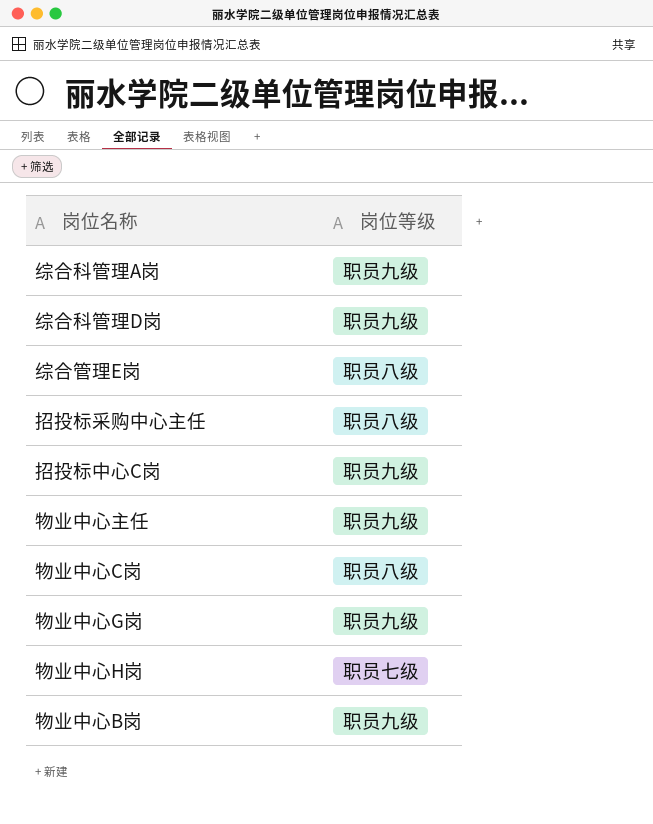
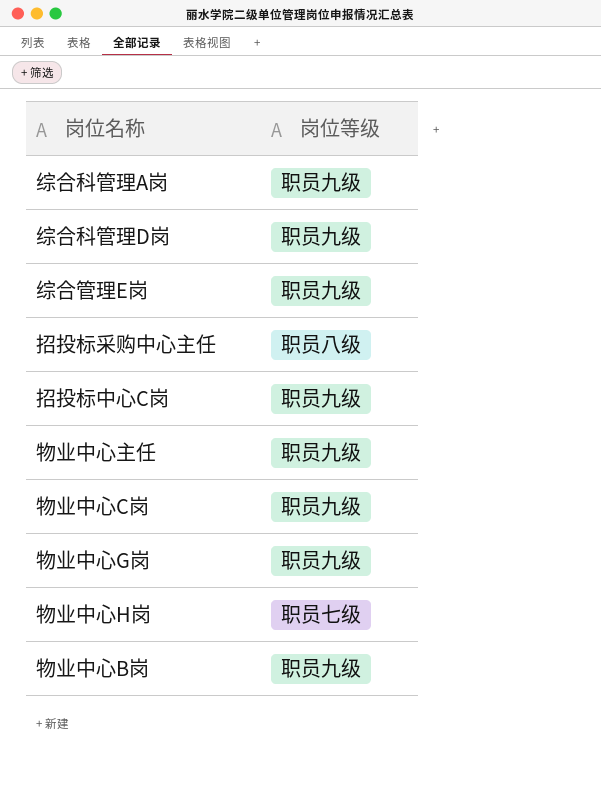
综合管理E岗 | 岗位等级: 职员八级 -> 职员九级
物业中心C岗 | 岗位等级: 职员八级 -> 职员九级

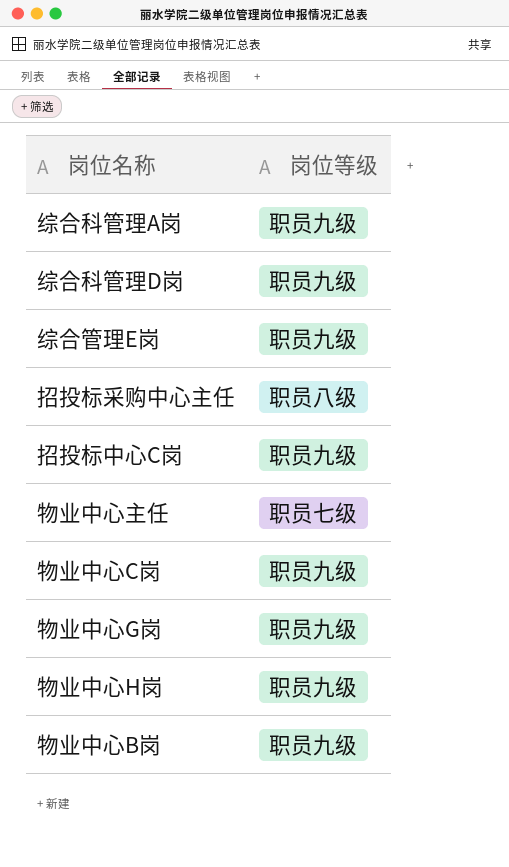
物业中心主任 | 岗位等级: 职员九级 -> 职员七级
物业中心H岗 | 岗位等级: 职员七级 -> 职员九级

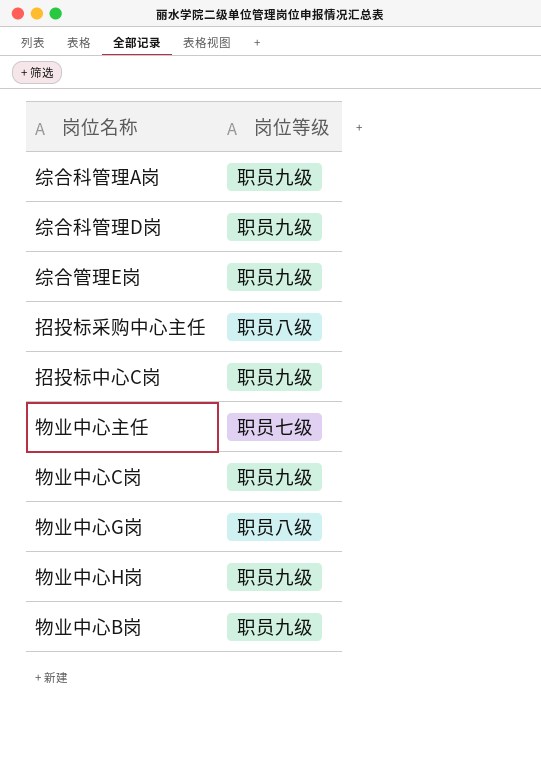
物业中心G岗 | 岗位等级: 职员九级 -> 职员八级

